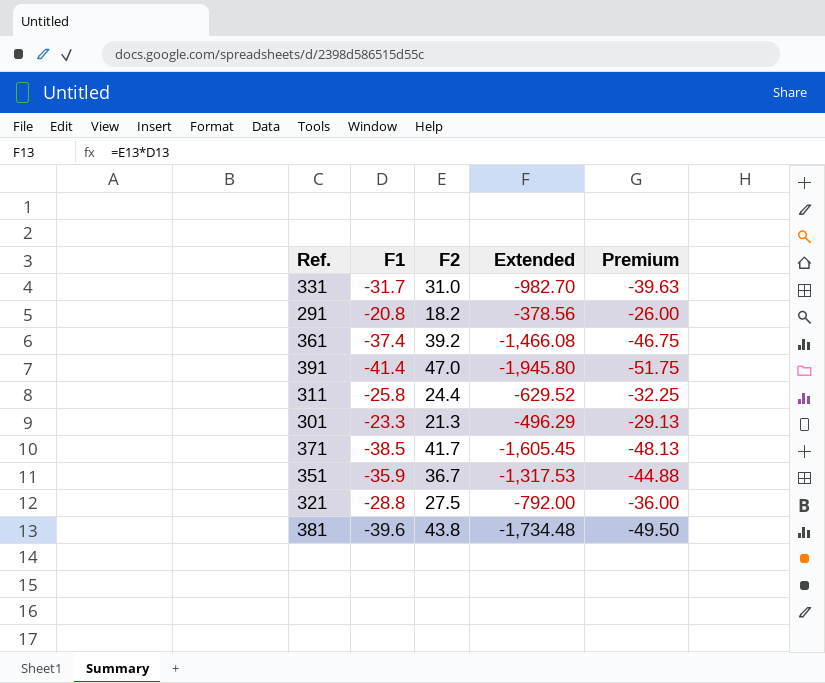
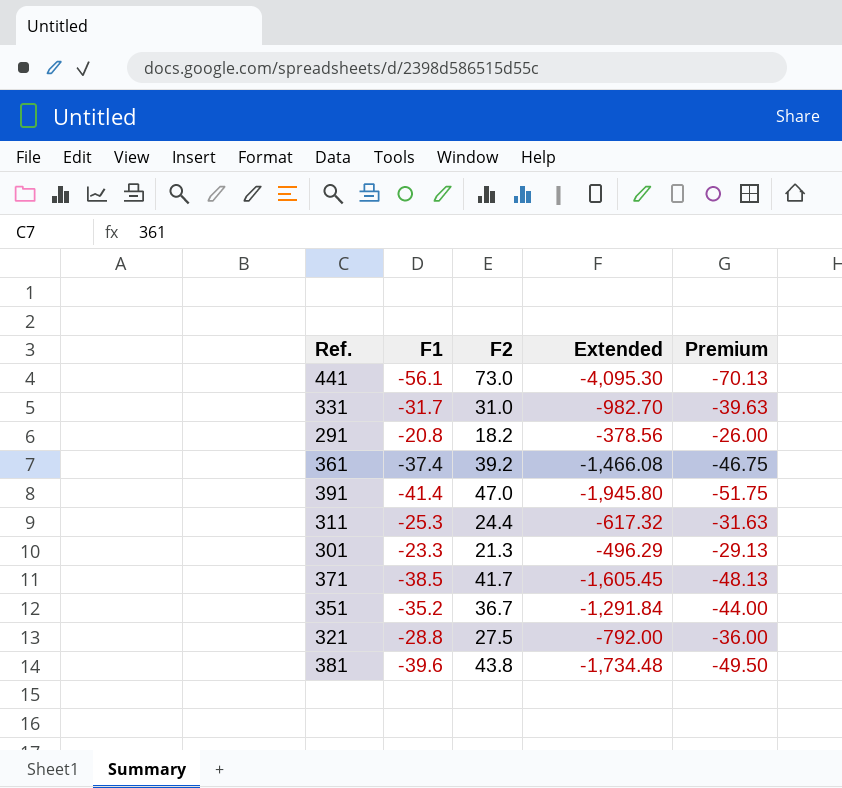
row 441: none -> -56.1 | 73.0 | -4,095.30 | -70.13
311 | F1: -25.8 -> -25.3
311 | Extended: -629.52 -> -617.32
311 | Premium: -32.25 -> -31.63
351 | F1: -35.9 -> -35.2
351 | Extended: -1,317.53 -> -1,291.84
351 | Premium: -44.88 -> -44.00

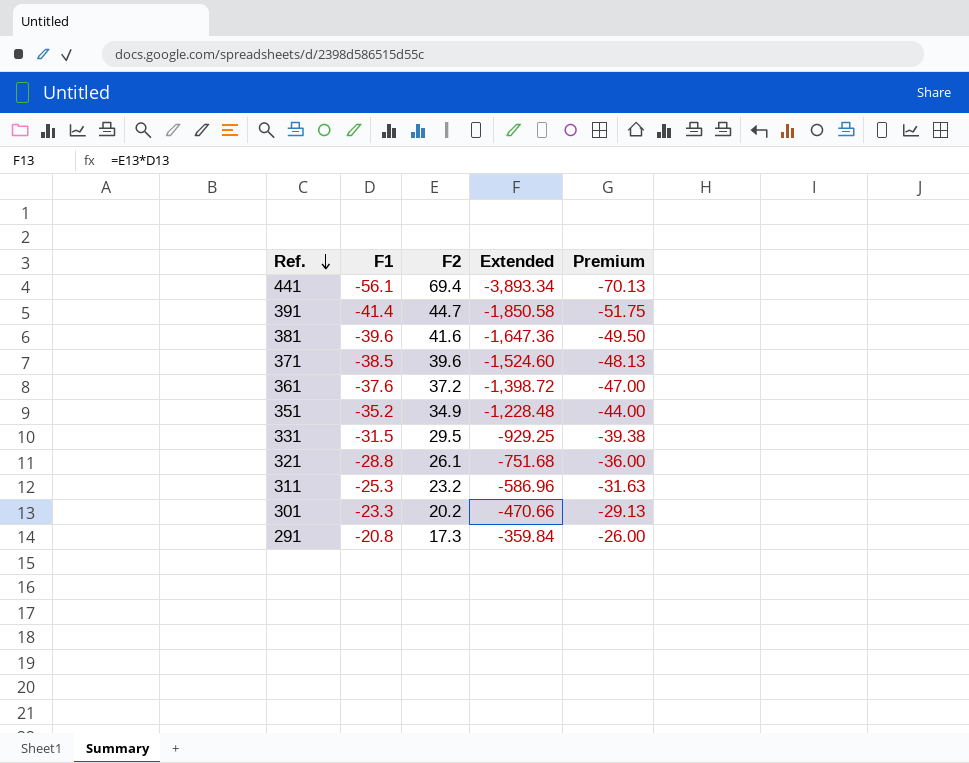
row order: none -> Ref. descending
441 | F2: 73.0 -> 69.4
441 | Extended: -4,095.30 -> -3,893.34
391 | F2: 47.0 -> 44.7
391 | Extended: -1,945.80 -> -1,850.58
381 | F2: 43.8 -> 41.6
381 | Extended: -1,734.48 -> -1,647.36
371 | F2: 41.7 -> 39.6
371 | Extended: -1,605.45 -> -1,524.60
361 | F1: -37.4 -> -37.6
361 | F2: 39.2 -> 37.2
361 | Extended: -1,466.08 -> -1,398.72
361 | Premium: -46.75 -> -47.00
351 | F2: 36.7 -> 34.9
351 | Extended: -1,291.84 -> -1,228.48
331 | F1: -31.7 -> -31.5
331 | F2: 31.0 -> 29.5
331 | Extended: -982.70 -> -929.25
331 | Premium: -39.63 -> -39.38
321 | F2: 27.5 -> 26.1
321 | Extended: -792.00 -> -751.68
311 | F2: 24.4 -> 23.2
311 | Extended: -617.32 -> -586.96
301 | F2: 21.3 -> 20.2
301 | Extended: -496.29 -> -470.66
291 | F2: 18.2 -> 17.3
291 | Extended: -378.56 -> -359.84

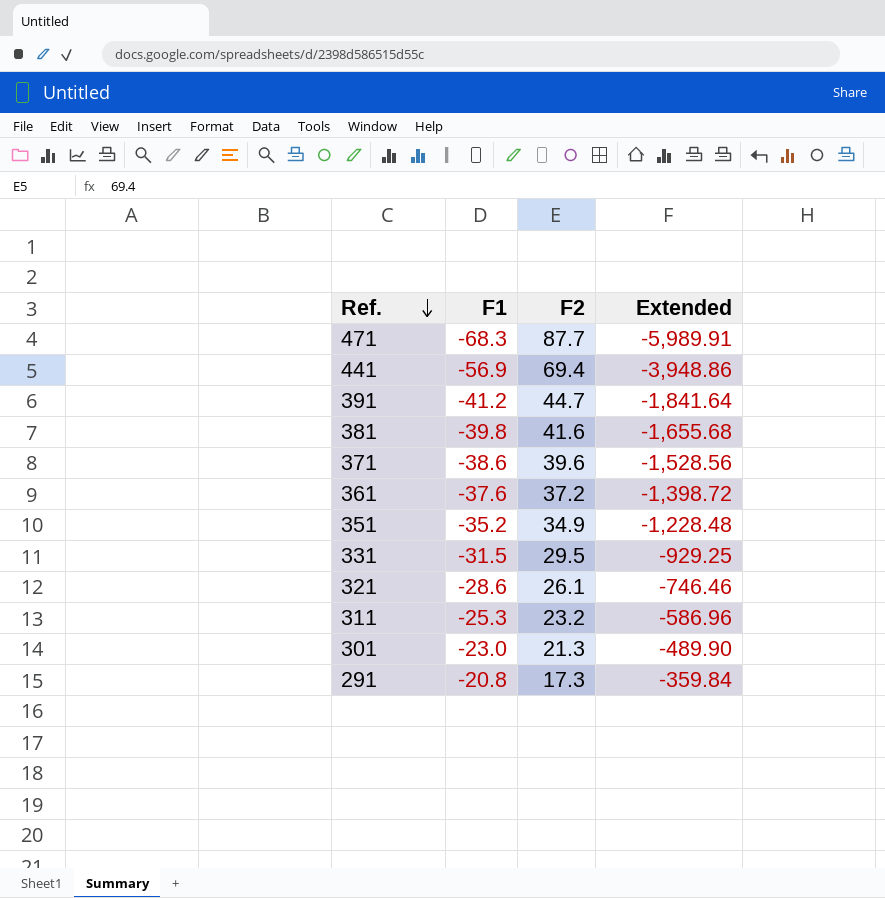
column Premium | formula: [F1] * 1.25 -> none
row 471: none -> -68.3 | 87.7 | -5,989.91
441 | F1: -56.1 -> -56.9
441 | Extended: -3,893.34 -> -3,948.86
391 | F1: -41.4 -> -41.2
391 | Extended: -1,850.58 -> -1,841.64
381 | F1: -39.6 -> -39.8
381 | Extended: -1,647.36 -> -1,655.68
371 | F1: -38.5 -> -38.6
371 | Extended: -1,524.60 -> -1,528.56
321 | F1: -28.8 -> -28.6
321 | Extended: -751.68 -> -746.46
301 | F1: -23.3 -> -23.0
301 | F2: 20.2 -> 21.3
301 | Extended: -470.66 -> -489.90

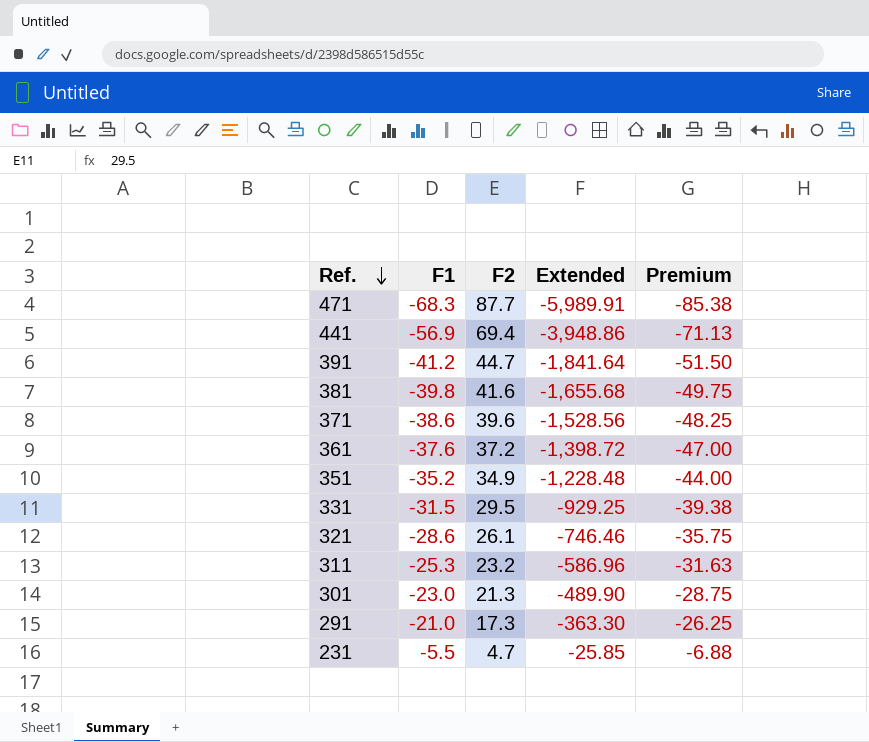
column Premium | formula: none -> [F1] * 1.25
291 | F1: -20.8 -> -21.0
291 | Extended: -359.84 -> -363.30
row 231: none -> -5.5 | 4.7 | -25.85 | -6.88

